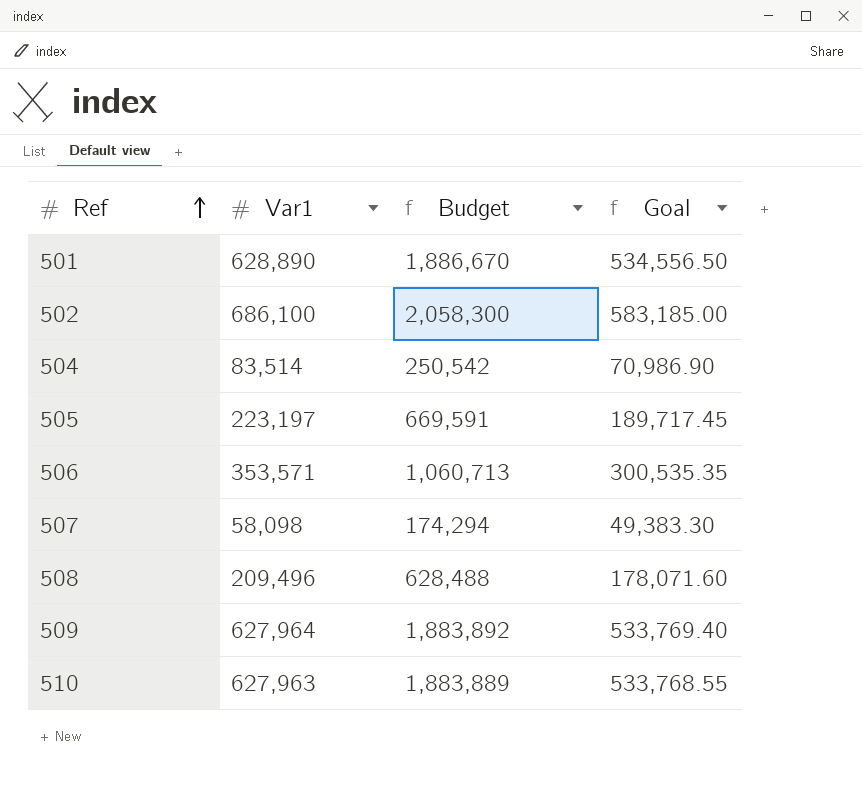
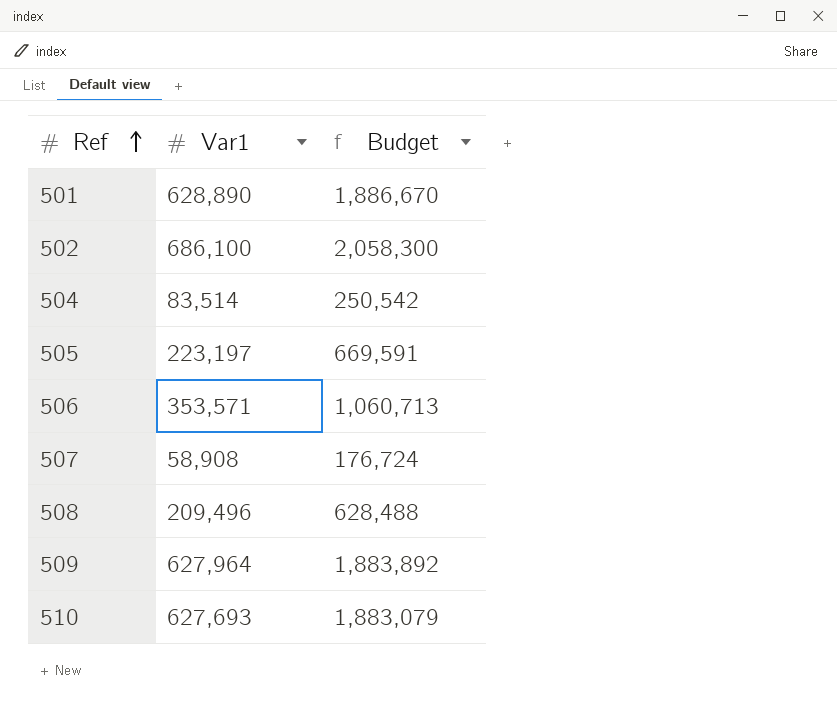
column Goal | formula: [Var1] * 0.85 -> none
507 | Var1: 58,098 -> 58,908
507 | Budget: 174,294 -> 176,724
510 | Var1: 627,963 -> 627,693
510 | Budget: 1,883,889 -> 1,883,079

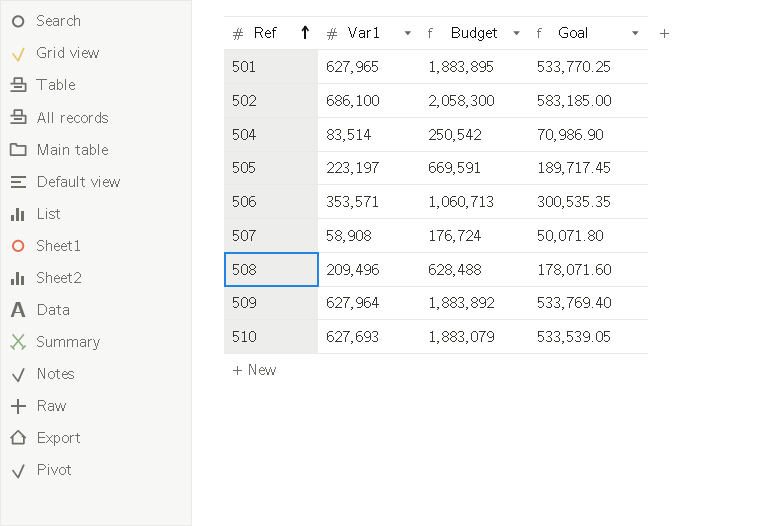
column Goal | formula: none -> [Var1] * 0.85
501 | Var1: 628,890 -> 627,965
501 | Budget: 1,886,670 -> 1,883,895

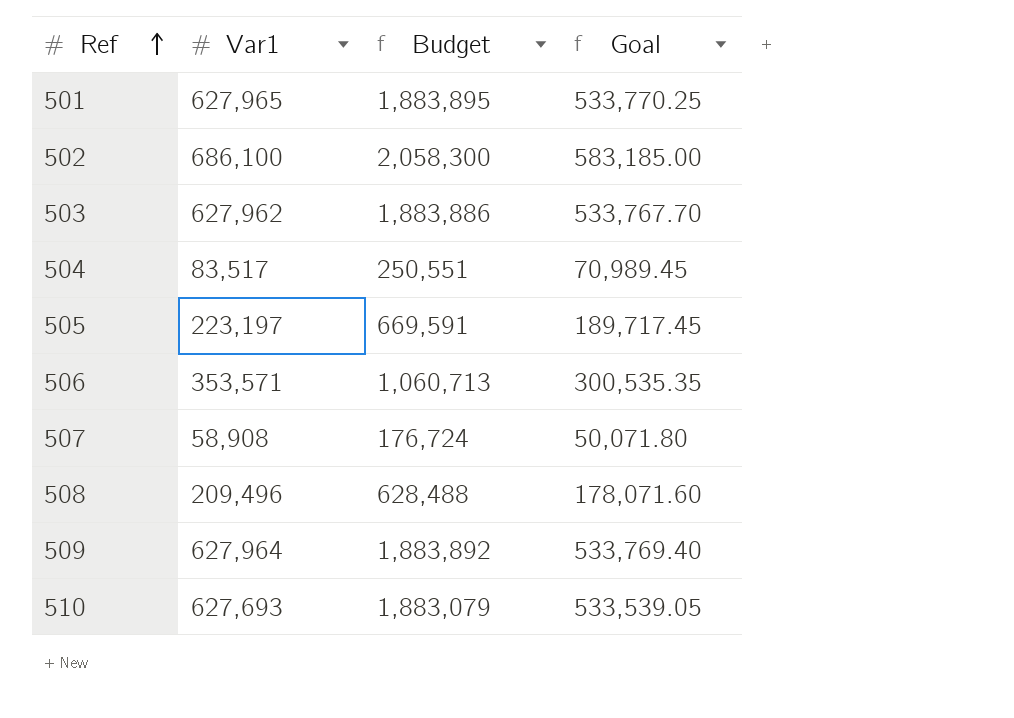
row 503: none -> 627,962 | 1,883,886 | 533,767.70
504 | Var1: 83,514 -> 83,517
504 | Budget: 250,542 -> 250,551
504 | Goal: 70,986.90 -> 70,989.45

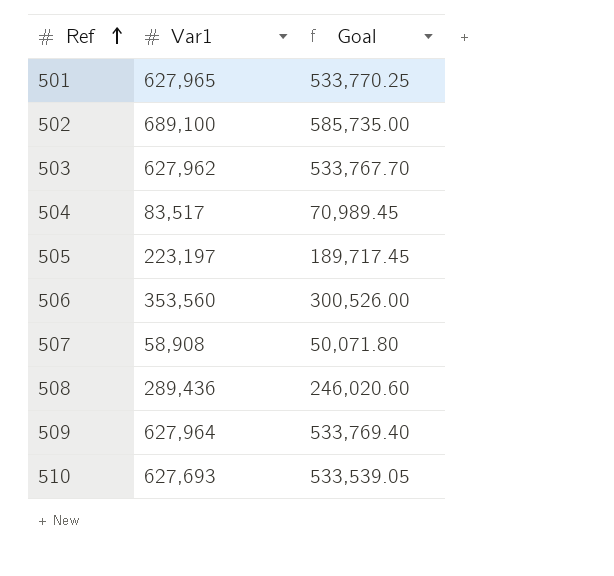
column Budget | formula: [Var1] * 3 -> none
502 | Var1: 686,100 -> 689,100
502 | Goal: 583,185.00 -> 585,735.00
506 | Var1: 353,571 -> 353,560
506 | Goal: 300,535.35 -> 300,526.00
508 | Var1: 209,496 -> 289,436
508 | Goal: 178,071.60 -> 246,020.60

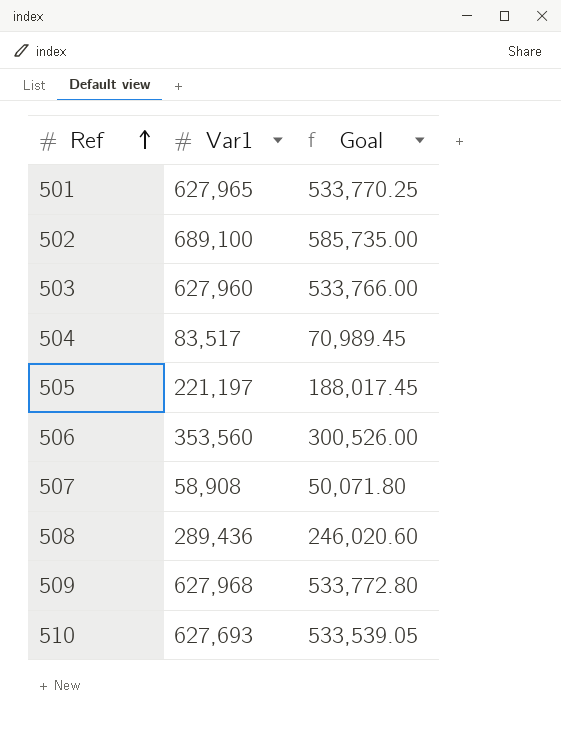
503 | Var1: 627,962 -> 627,960
503 | Goal: 533,767.70 -> 533,766.00
505 | Var1: 223,197 -> 221,197
505 | Goal: 189,717.45 -> 188,017.45
509 | Var1: 627,964 -> 627,968
509 | Goal: 533,769.40 -> 533,772.80

